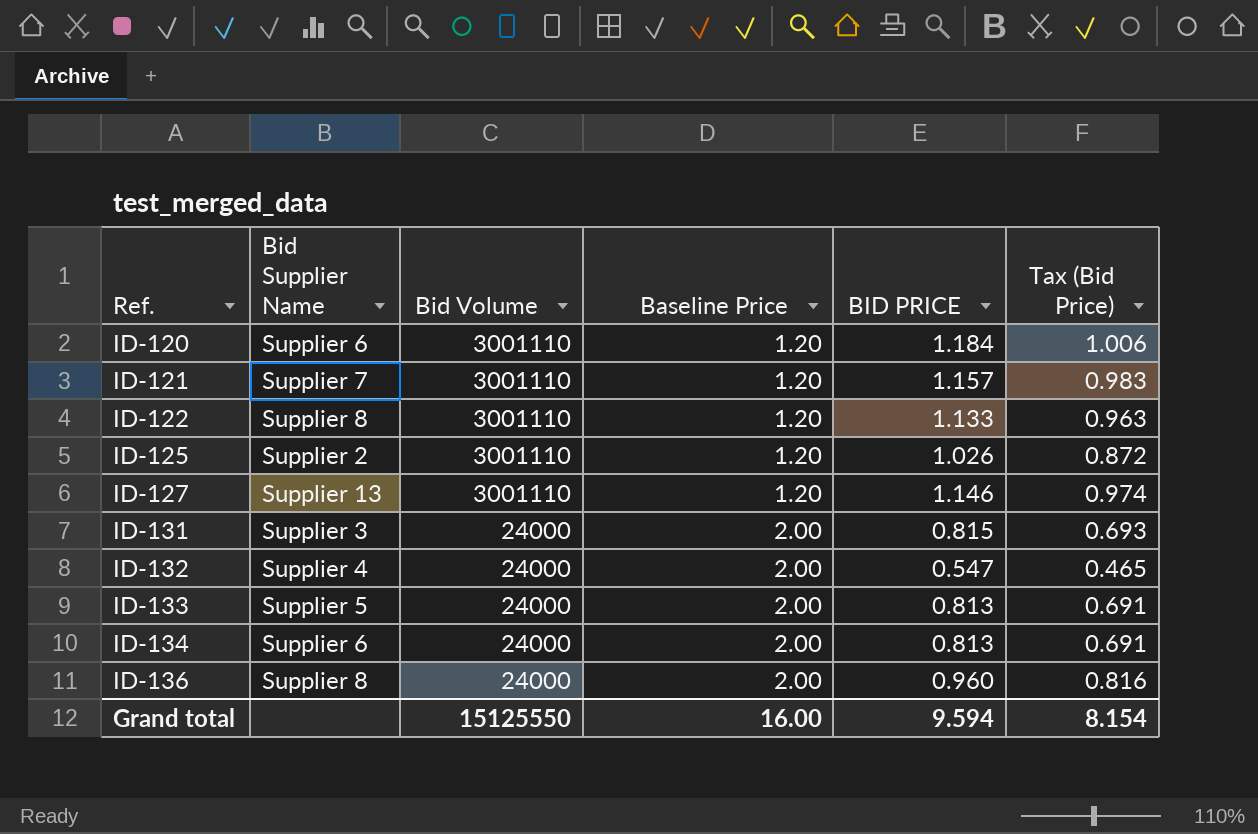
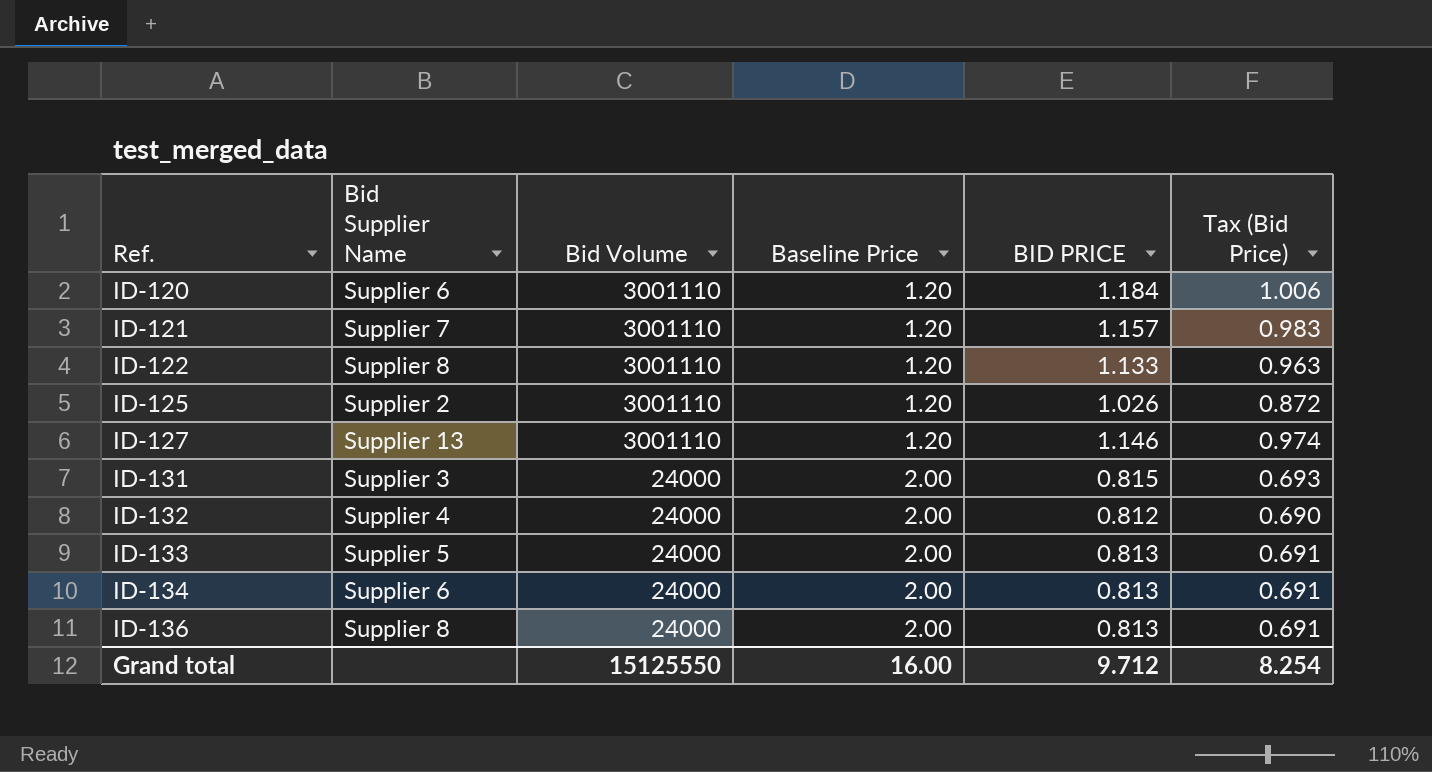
ID-132 | BID PRICE: 0.547 -> 0.812
ID-132 | Tax (Bid Price): 0.465 -> 0.690
ID-136 | BID PRICE: 0.960 -> 0.813
ID-136 | Tax (Bid Price): 0.816 -> 0.691
Grand total | BID PRICE: 9.594 -> 9.712
Grand total | Tax (Bid Price): 8.154 -> 8.254

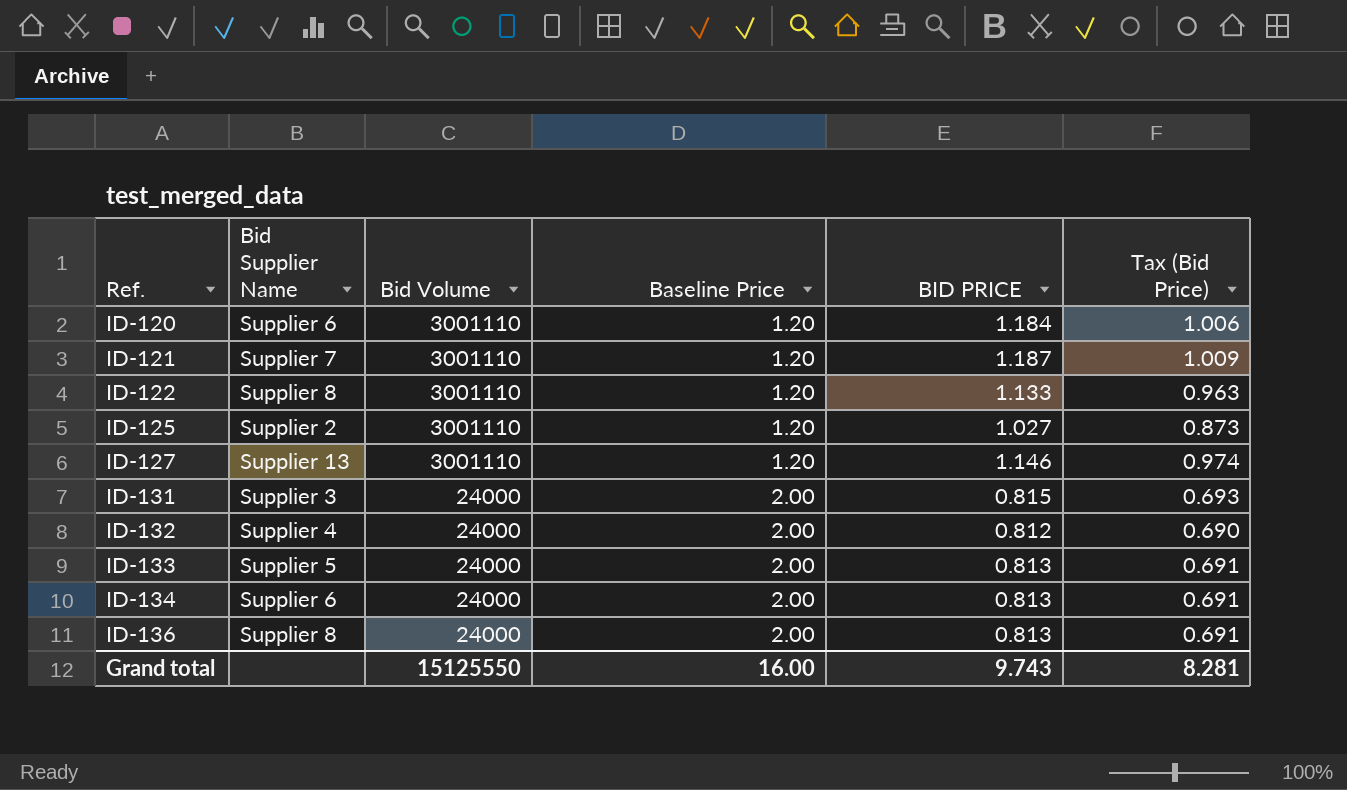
ID-121 | BID PRICE: 1.157 -> 1.187
ID-121 | Tax (Bid Price): 0.983 -> 1.009
ID-125 | BID PRICE: 1.026 -> 1.027
ID-125 | Tax (Bid Price): 0.872 -> 0.873
Grand total | BID PRICE: 9.712 -> 9.743
Grand total | Tax (Bid Price): 8.254 -> 8.281

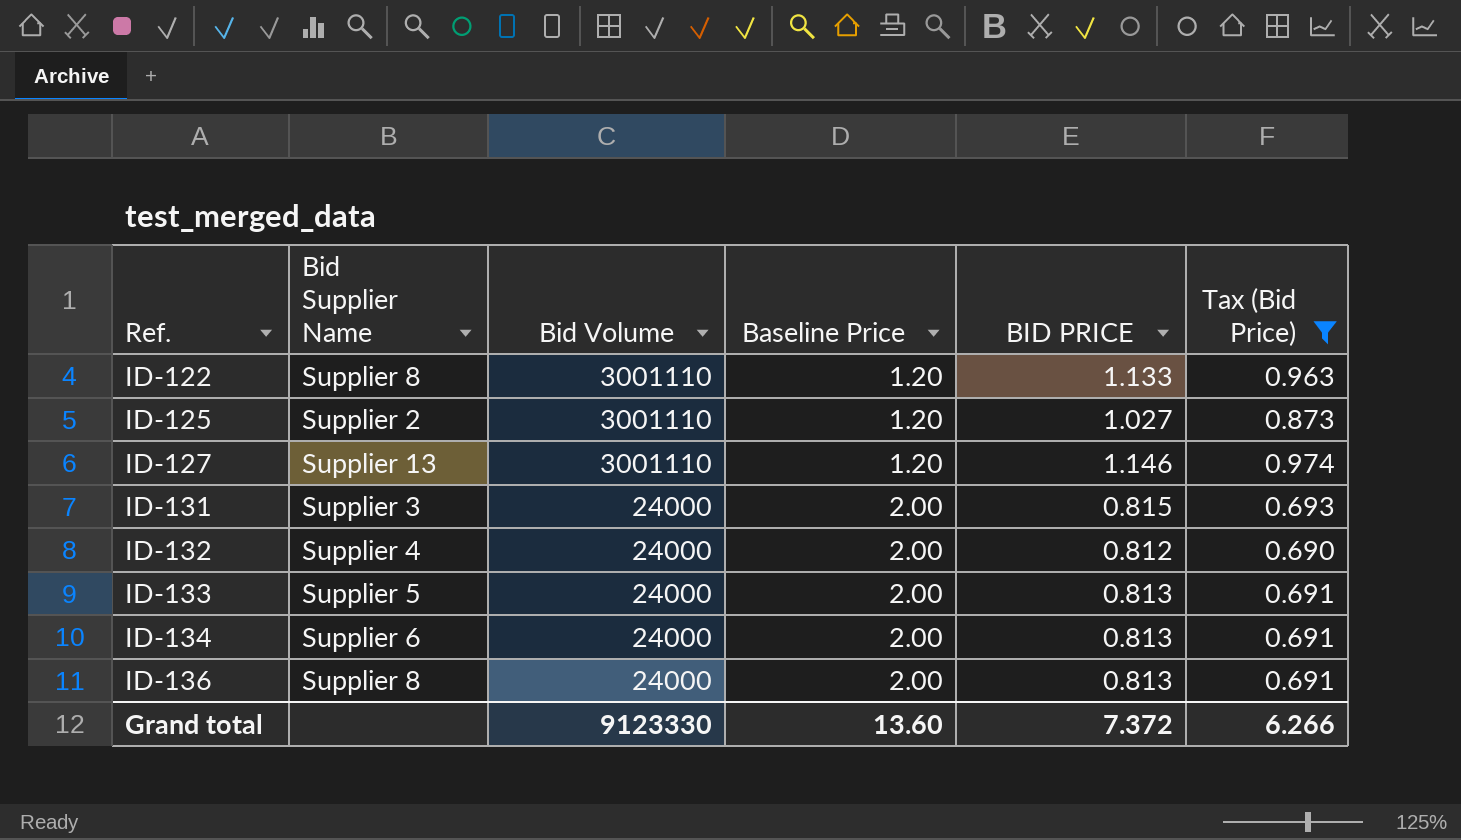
filter: none -> Tax (Bid Price) <= 0.974
Grand total | Bid Volume: 15125550 -> 9123330
Grand total | Baseline Price: 16.00 -> 13.60
Grand total | BID PRICE: 9.743 -> 7.372
Grand total | Tax (Bid Price): 8.281 -> 6.266

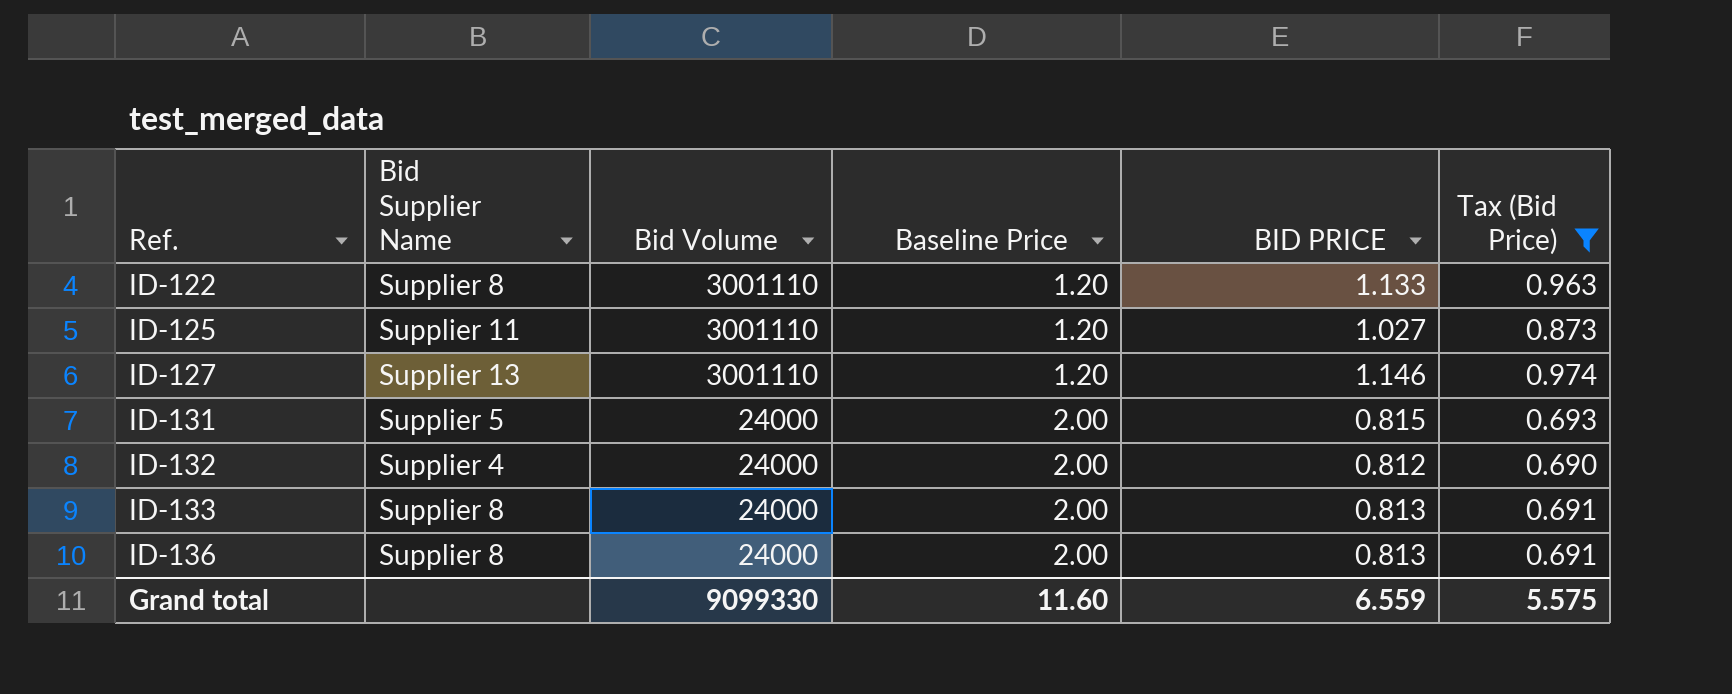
row ID-134: Supplier 6 | 24000 | 2.00 | 0.813 | 0.691 -> none
ID-125 | Bid Supplier Name: Supplier 2 -> Supplier 11
ID-131 | Bid Supplier Name: Supplier 3 -> Supplier 5
ID-133 | Bid Supplier Name: Supplier 5 -> Supplier 8
Grand total | Bid Volume: 9123330 -> 9099330
Grand total | Baseline Price: 13.60 -> 11.60
Grand total | BID PRICE: 7.372 -> 6.559
Grand total | Tax (Bid Price): 6.266 -> 5.575

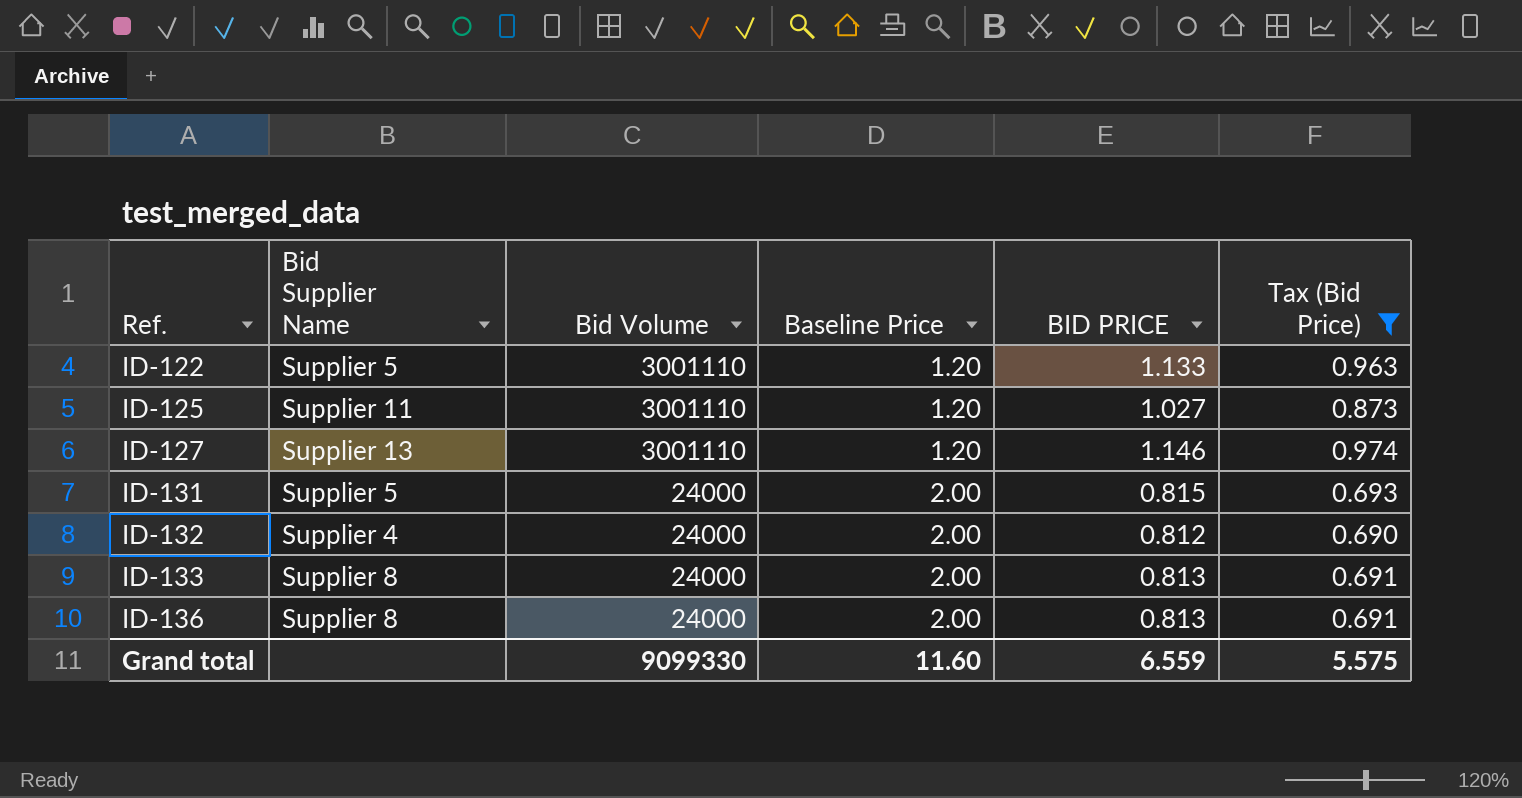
ID-122 | Bid Supplier Name: Supplier 8 -> Supplier 5

